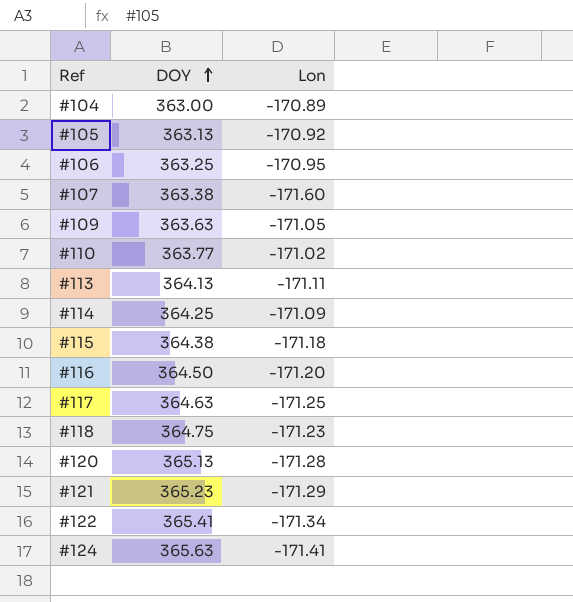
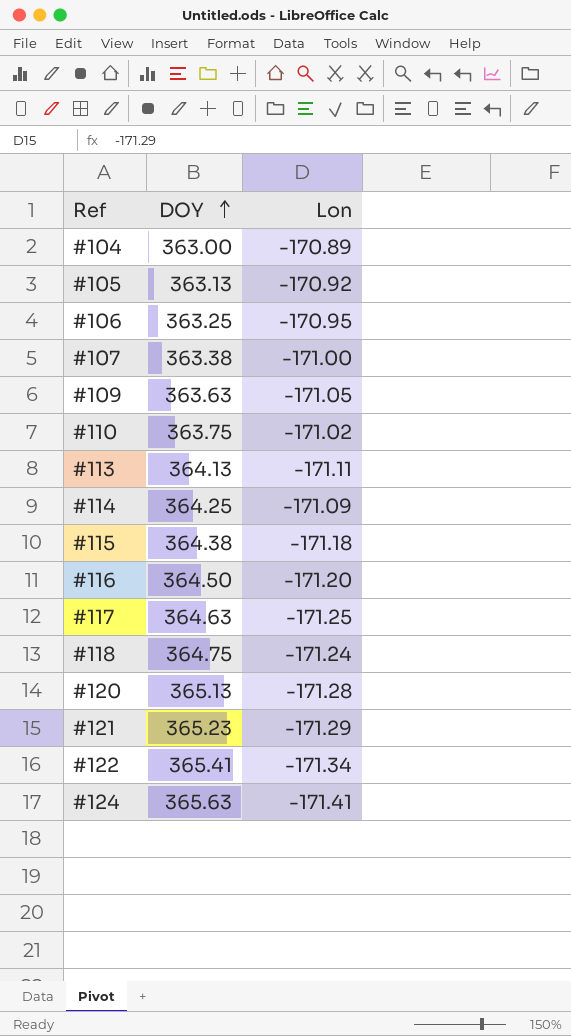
#107 | Lon: -171.60 -> -171.00
#110 | DOY: 363.77 -> 363.75
#118 | Lon: -171.23 -> -171.24

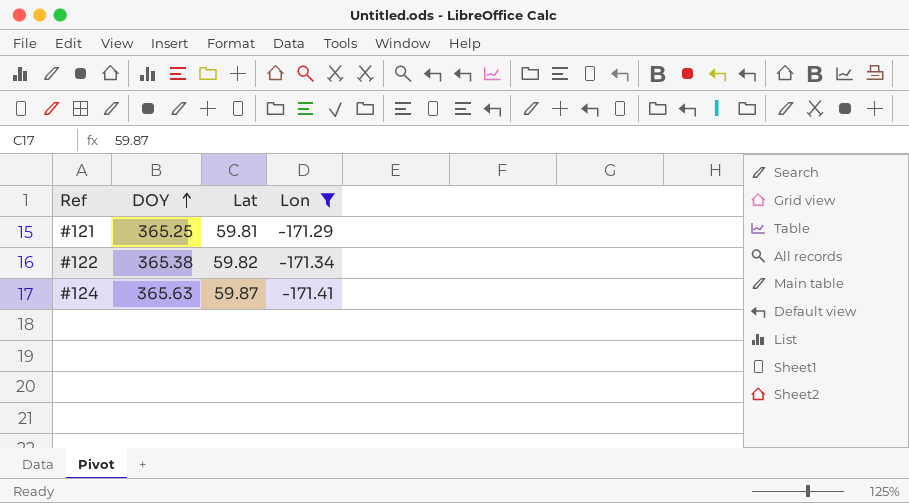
filter: none -> Lon <= -171.29
column Lat | position: none -> 3
#121 | DOY: 365.23 -> 365.25
#122 | DOY: 365.41 -> 365.38

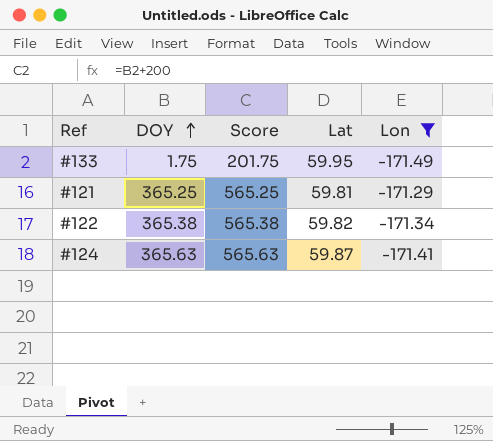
column Score | formula: none -> [DOY] + 200
row #133: none -> 1.75 | 201.75 | 59.95 | -171.49

